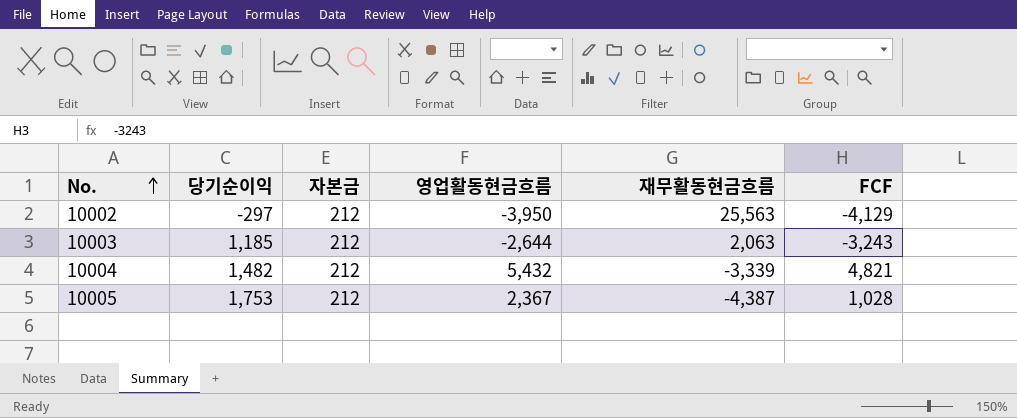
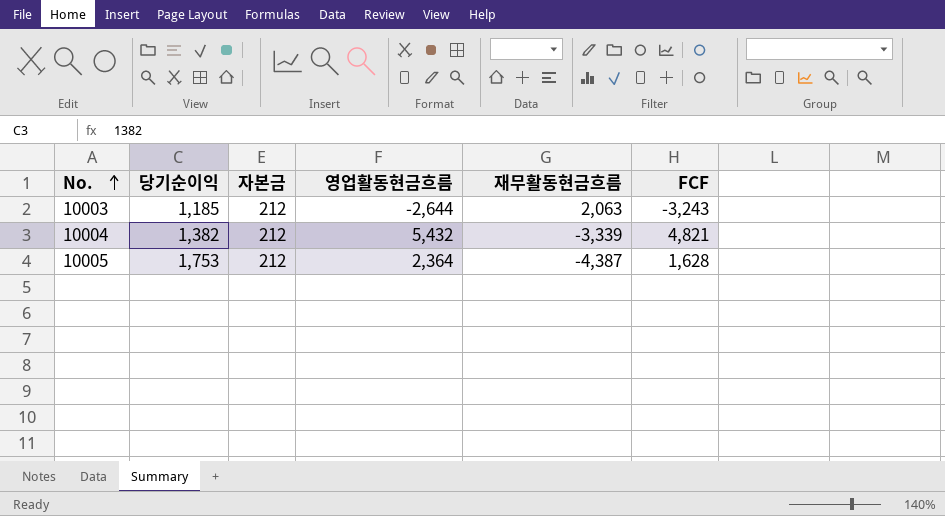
row 10002: -297 | 212 | -3,950 | 25,563 | -4,129 -> none
10004 | 당기순이익: 1,482 -> 1,382
10005 | 영업활동현금흐름: 2,367 -> 2,364
10005 | FCF: 1,028 -> 1,628

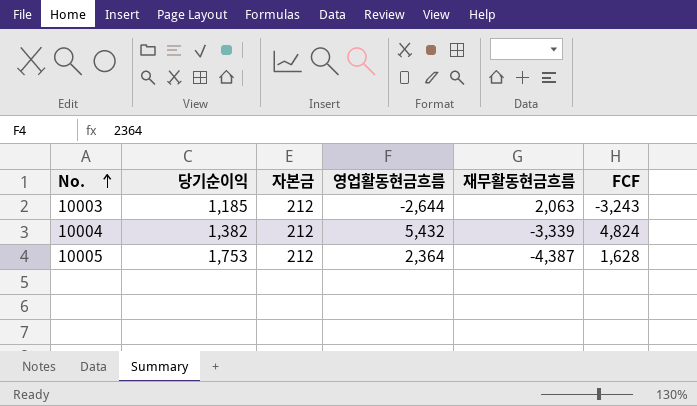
10004 | FCF: 4,821 -> 4,824

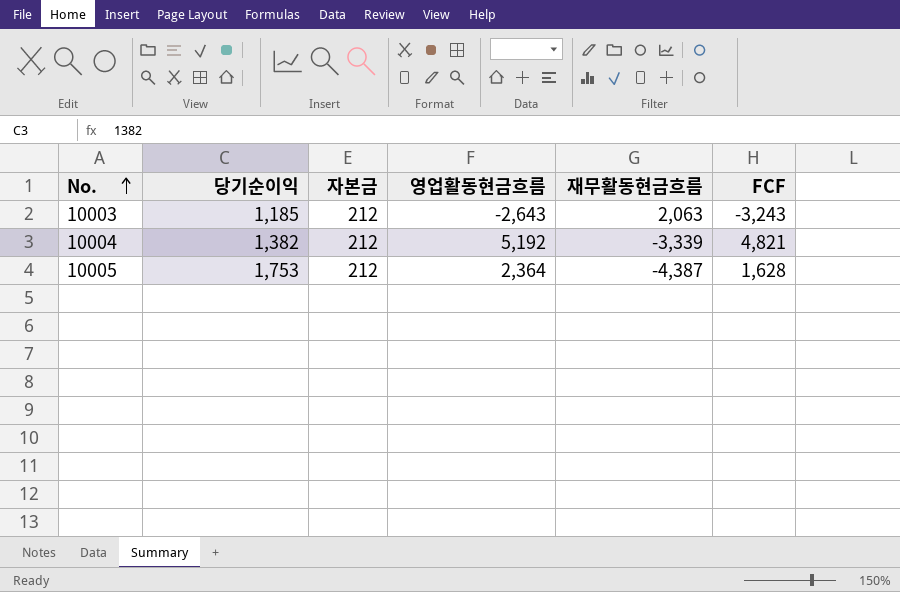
10003 | 영업활동현금흐름: -2,644 -> -2,643
10004 | 영업활동현금흐름: 5,432 -> 5,192
10004 | FCF: 4,824 -> 4,821

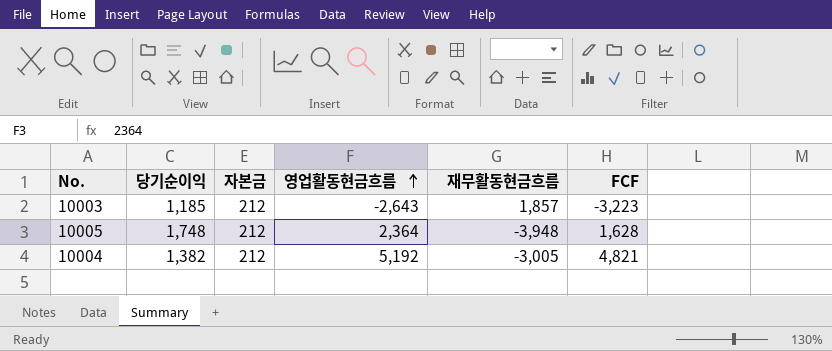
row order: No. ascending -> 영업활동현금흐름 ascending
10003 | 재무활동현금흐름: 2,063 -> 1,857
10003 | FCF: -3,243 -> -3,223
10005 | 당기순이익: 1,753 -> 1,748
10005 | 재무활동현금흐름: -4,387 -> -3,948
10004 | 재무활동현금흐름: -3,339 -> -3,005

